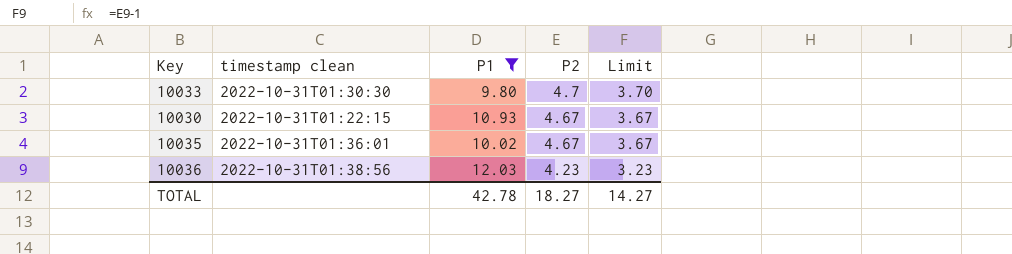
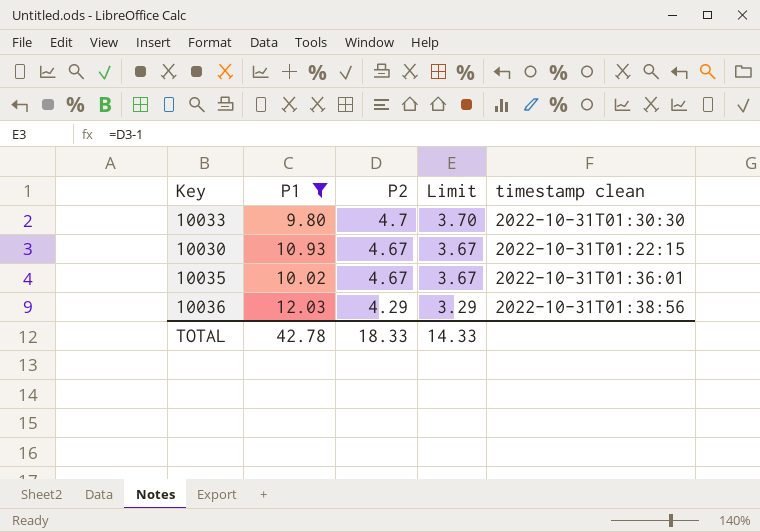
column timestamp clean | position: 2 -> 5
10036 | P2: 4.23 -> 4.29
10036 | Limit: 3.23 -> 3.29
TOTAL | P2: 18.27 -> 18.33
TOTAL | Limit: 14.27 -> 14.33

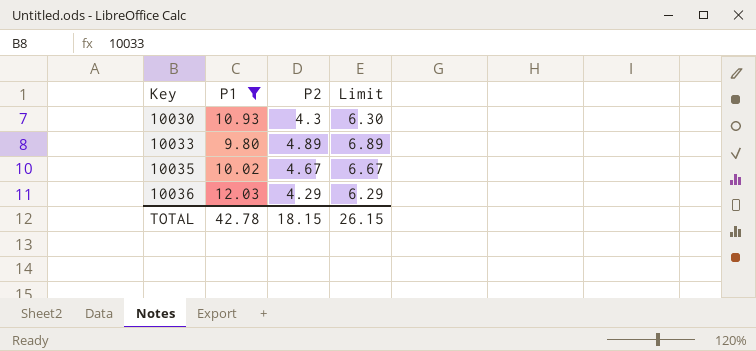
row order: P2 descending -> Key ascending
column timestamp clean | position: 5 -> none
column Limit | formula: [P2] - 1 -> [P2] + 2
10030 | P2: 4.67 -> 4.3
10033 | P2: 4.7 -> 4.89
TOTAL | P2: 18.33 -> 18.15
TOTAL | Limit: 14.33 -> 26.15

